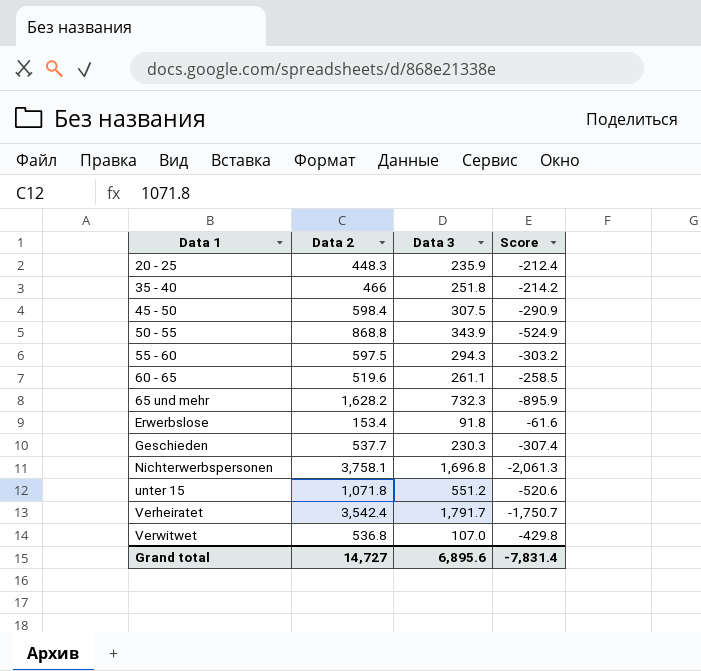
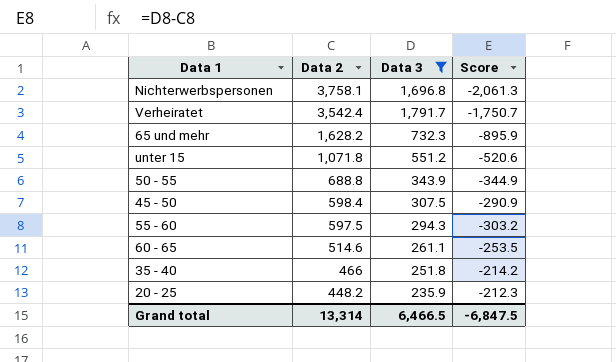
filter: none -> Data 3 >= 235.9
row order: Data 1 ascending -> Data 2 descending
50 - 55 | Data 2: 868.8 -> 688.8
50 - 55 | Score: -524.9 -> -344.9
60 - 65 | Data 2: 519.6 -> 514.6
60 - 65 | Score: -258.5 -> -253.5
20 - 25 | Data 2: 448.3 -> 448.2
20 - 25 | Score: -212.4 -> -212.3
Grand total | Data 2: 14,727 -> 13,314
Grand total | Data 3: 6,895.6 -> 6,466.5
Grand total | Score: -7,831.4 -> -6,847.5

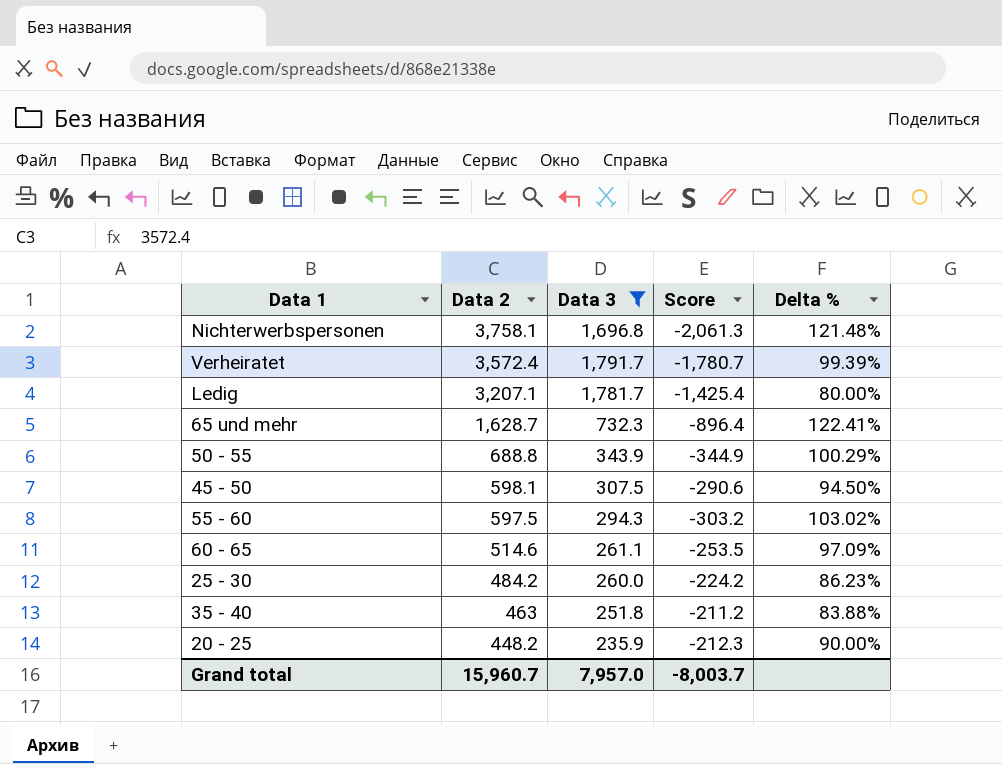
column Delta % | formula: none -> ([Data 2] - [Data 3]) / [Data 3]
row unter 15: 1,071.8 | 551.2 | -520.6 -> none
Verheiratet | Data 2: 3,542.4 -> 3,572.4
Verheiratet | Score: -1,750.7 -> -1,780.7
row Ledig: none -> 3,207.1 | 1,781.7 | -1,425.4 | 80.00%
65 und mehr | Data 2: 1,628.2 -> 1,628.7
65 und mehr | Score: -895.9 -> -896.4
45 - 50 | Data 2: 598.4 -> 598.1
45 - 50 | Score: -290.9 -> -290.6
row 25 - 30: none -> 484.2 | 260.0 | -224.2 | 86.23%
35 - 40 | Data 2: 466 -> 463
35 - 40 | Score: -214.2 -> -211.2
Grand total | Data 2: 13,314 -> 15,960.7
Grand total | Data 3: 6,466.5 -> 7,957.0
Grand total | Score: -6,847.5 -> -8,003.7

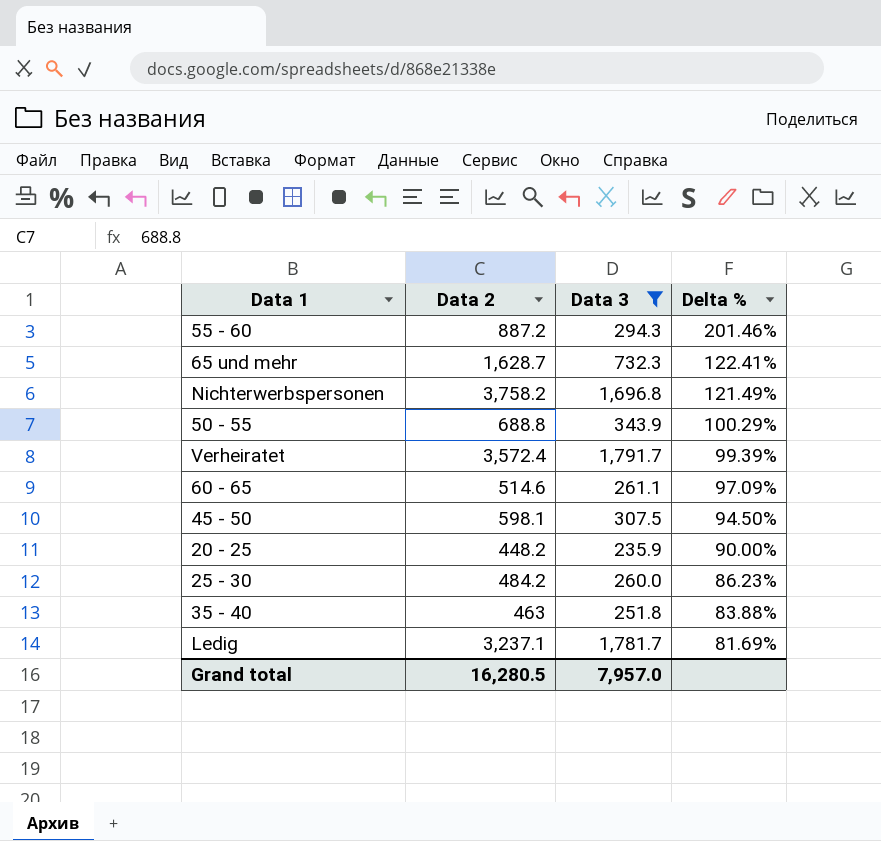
row order: Data 2 descending -> Delta % descending
column Score | formula: [Data 3] - [Data 2] -> none
55 - 60 | Data 2: 597.5 -> 887.2
55 - 60 | Delta %: 103.02% -> 201.46%
Nichterwerbspersonen | Data 2: 3,758.1 -> 3,758.2
Nichterwerbspersonen | Delta %: 121.48% -> 121.49%
Ledig | Data 2: 3,207.1 -> 3,237.1
Ledig | Delta %: 80.00% -> 81.69%
Grand total | Data 2: 15,960.7 -> 16,280.5

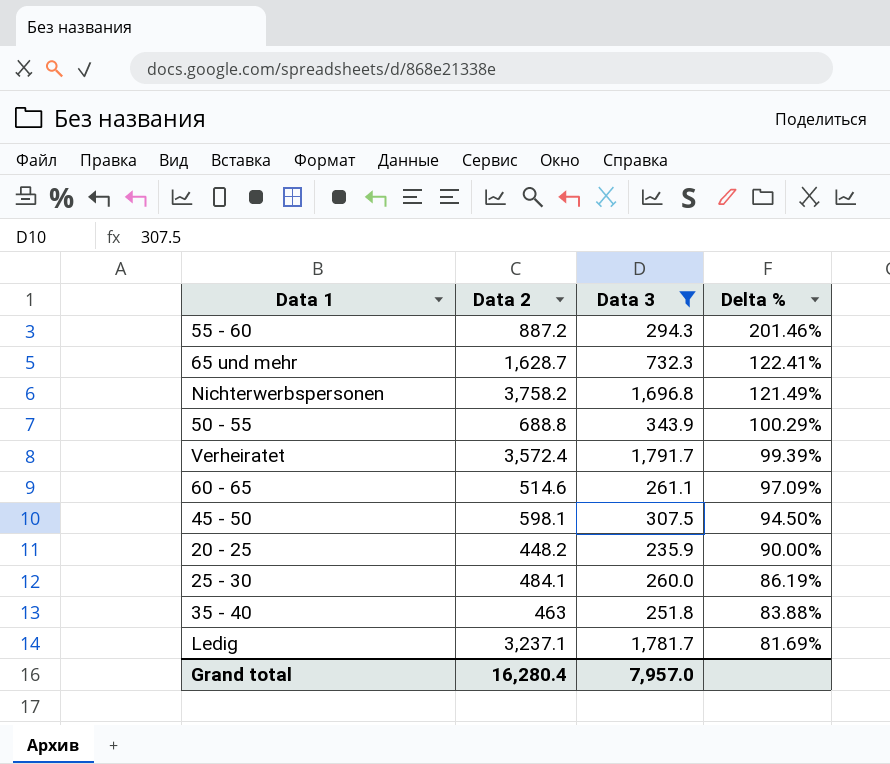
25 - 30 | Data 2: 484.2 -> 484.1
25 - 30 | Delta %: 86.23% -> 86.19%
Grand total | Data 2: 16,280.5 -> 16,280.4

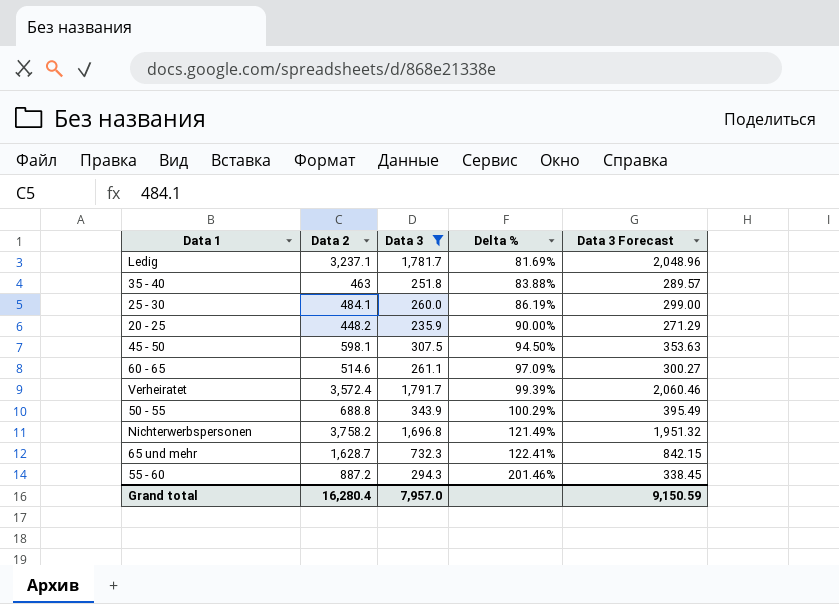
row order: Delta % descending -> Delta % ascending
column Data 3 Forecast | formula: none -> [Data 3] * 1.15

